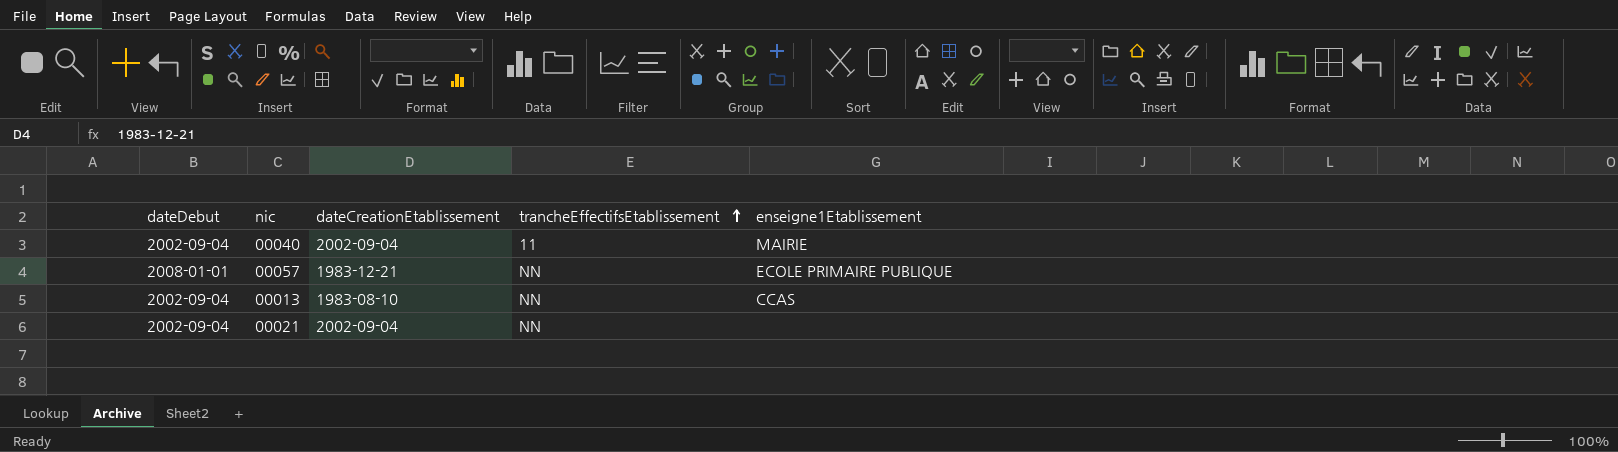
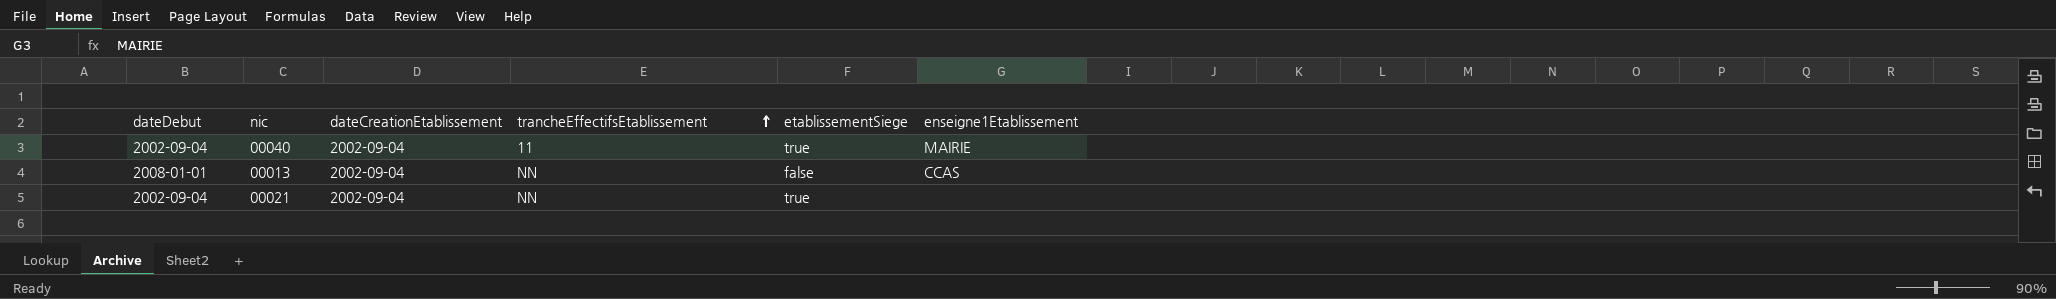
column etablissementSiege | position: none -> 5
row 00057: 2008-01-01 | 1983-12-21 | NN | ECOLE PRIMAIRE PUBLIQUE -> none
00013 | dateDebut: 2002-09-04 -> 2008-01-01
00013 | dateCreationEtablissement: 1983-08-10 -> 2002-09-04

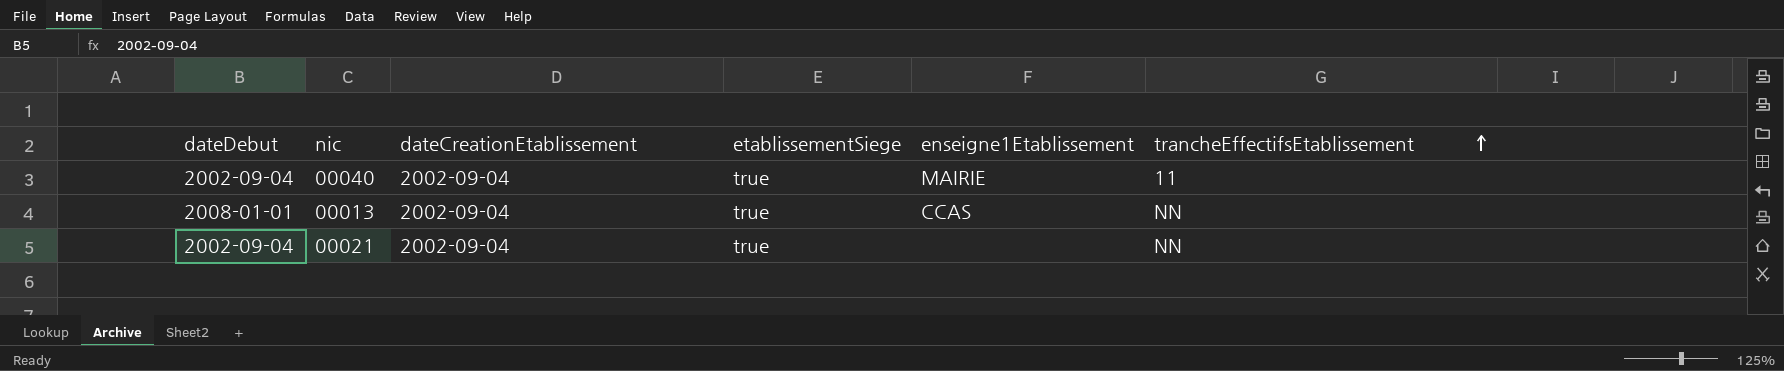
column trancheEffectifsEtablissement | position: 4 -> 6
00013 | etablissementSiege: false -> true

